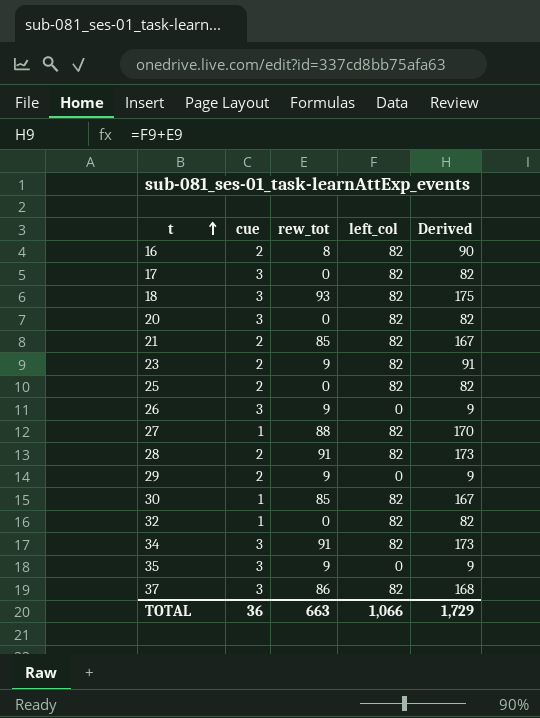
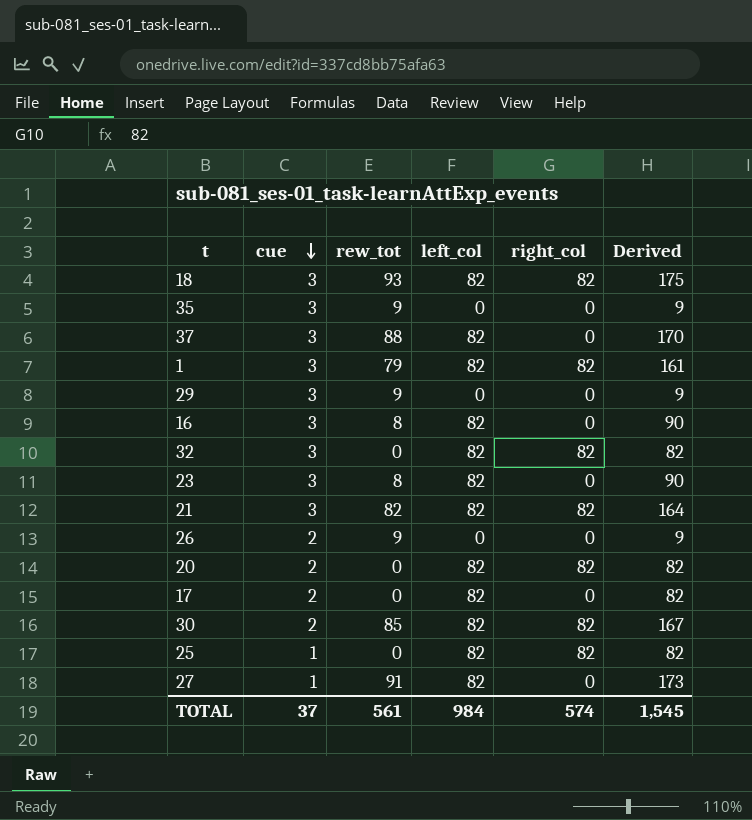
row order: t ascending -> cue descending
column right_col | position: none -> 5
row 28: 2 | 91 | 82 | 173 -> none
row 34: 3 | 91 | 82 | 173 -> none
37 | rew_tot: 86 -> 88
37 | Derived: 168 -> 170
row 1: none -> 3 | 79 | 82 | 82 | 161
29 | cue: 2 -> 3
16 | cue: 2 -> 3
32 | cue: 1 -> 3
23 | cue: 2 -> 3
23 | rew_tot: 9 -> 8
23 | Derived: 91 -> 90
21 | cue: 2 -> 3
21 | rew_tot: 85 -> 82
21 | Derived: 167 -> 164
26 | cue: 3 -> 2
20 | cue: 3 -> 2
17 | cue: 3 -> 2
30 | cue: 1 -> 2
25 | cue: 2 -> 1
27 | rew_tot: 88 -> 91
27 | Derived: 170 -> 173
TOTAL | cue: 36 -> 37
TOTAL | rew_tot: 663 -> 561
TOTAL | left_col: 1,066 -> 984
TOTAL | Derived: 1,729 -> 1,545

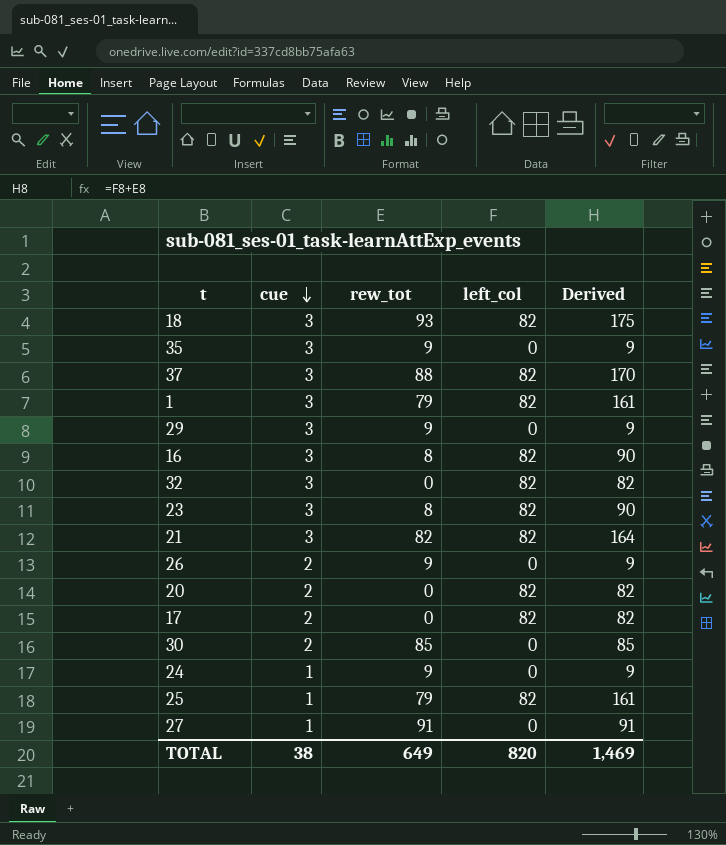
column right_col | position: 5 -> none
30 | left_col: 82 -> 0
30 | Derived: 167 -> 85
row 24: none -> 1 | 9 | 0 | 9
25 | rew_tot: 0 -> 79
25 | Derived: 82 -> 161
27 | left_col: 82 -> 0
27 | Derived: 173 -> 91
TOTAL | cue: 37 -> 38
TOTAL | rew_tot: 561 -> 649
TOTAL | left_col: 984 -> 820
TOTAL | Derived: 1,545 -> 1,469

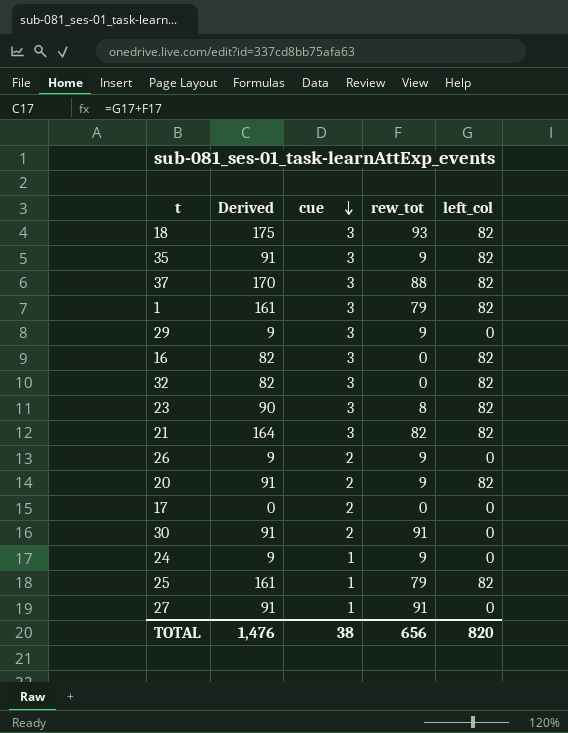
column Derived | position: 5 -> 2
35 | Derived: 9 -> 91
35 | left_col: 0 -> 82
16 | Derived: 90 -> 82
16 | rew_tot: 8 -> 0
20 | Derived: 82 -> 91
20 | rew_tot: 0 -> 9
17 | Derived: 82 -> 0
17 | left_col: 82 -> 0
30 | Derived: 85 -> 91
30 | rew_tot: 85 -> 91
TOTAL | Derived: 1,469 -> 1,476
TOTAL | rew_tot: 649 -> 656

